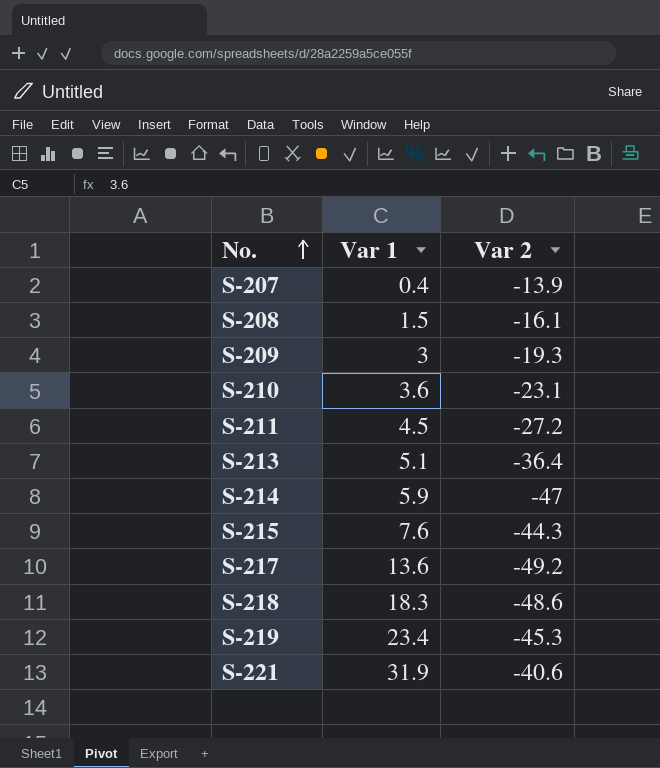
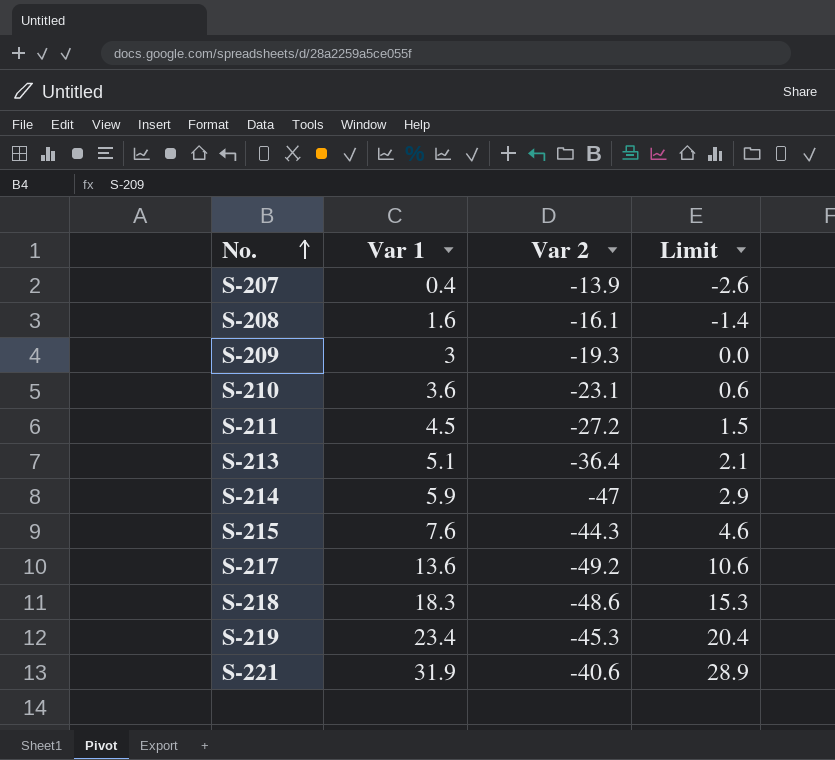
column Limit | formula: none -> [Var 1] - 3
S-208 | Var 1: 1.5 -> 1.6

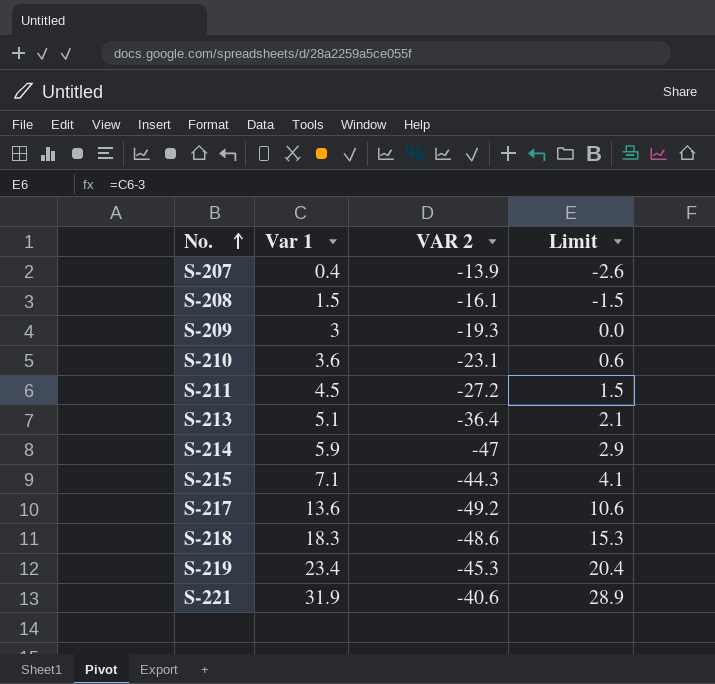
column name: Var 2 -> VAR 2
S-208 | Var 1: 1.6 -> 1.5
S-208 | Limit: -1.4 -> -1.5
S-215 | Var 1: 7.6 -> 7.1
S-215 | Limit: 4.6 -> 4.1

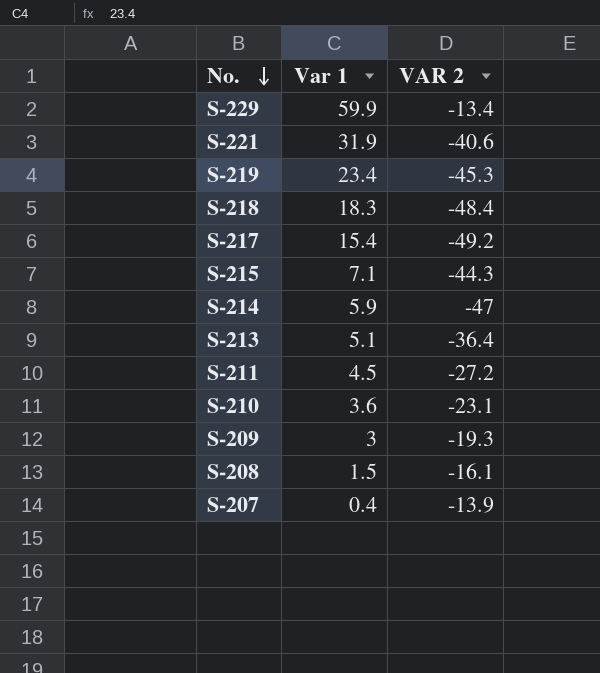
row order: No. ascending -> No. descending
column Limit | formula: [Var 1] - 3 -> none
row S-229: none -> 59.9 | -13.4
S-218 | VAR 2: -48.6 -> -48.4
S-217 | Var 1: 13.6 -> 15.4

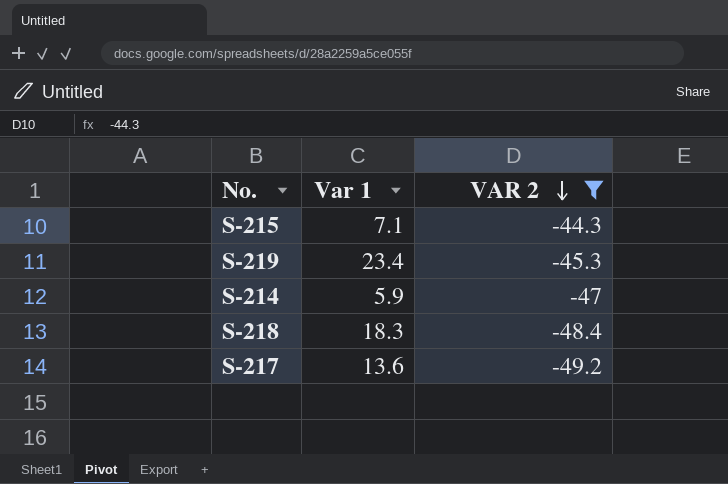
filter: none -> VAR 2 <= -44.3
row order: No. descending -> VAR 2 descending
S-217 | Var 1: 15.4 -> 13.6

